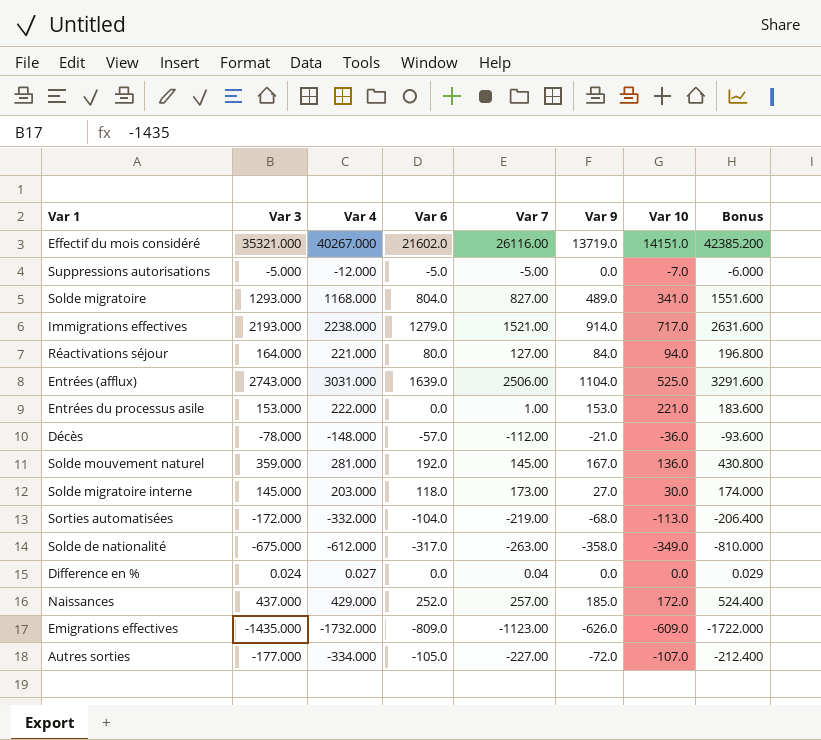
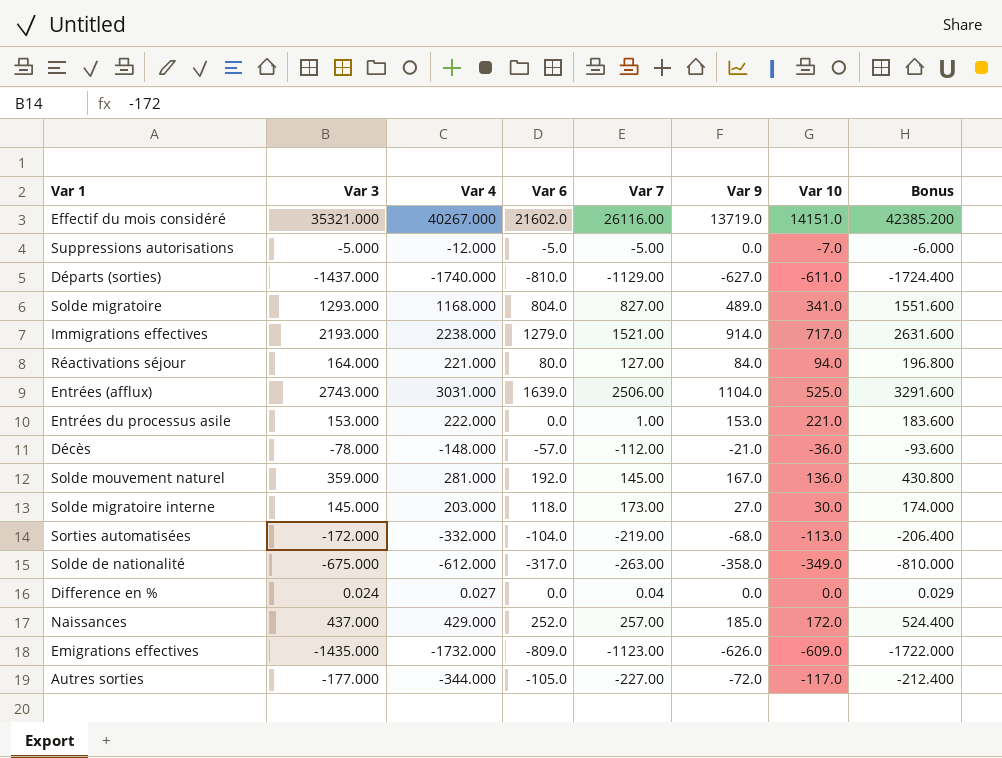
row Départs (sorties): none -> -1437.000 | -1740.000 | -810.0 | -1129.00 | -627.0 | -611.0 | -1724.400
Autres sorties | Var 4: -334.000 -> -344.000
Autres sorties | Var 10: -107.0 -> -117.0

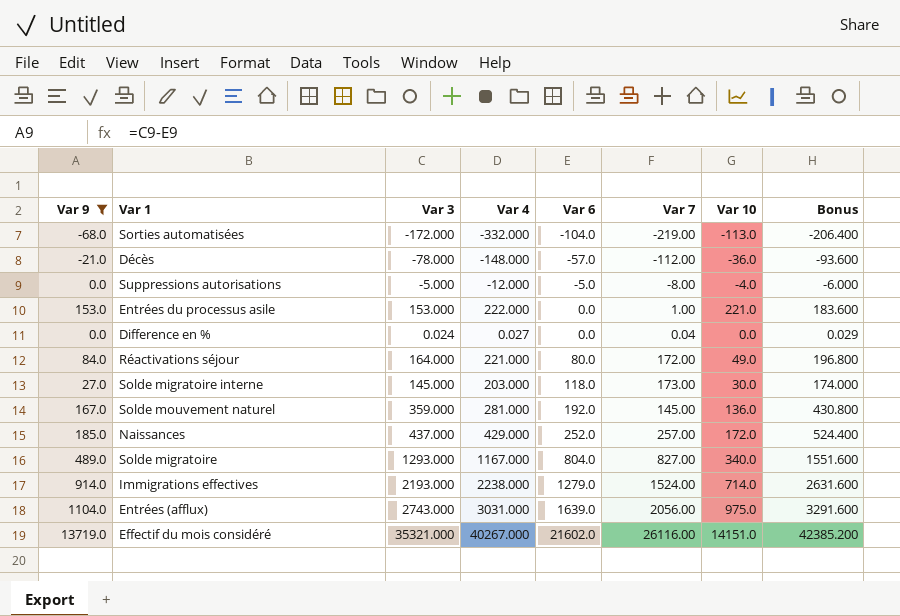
filter: none -> Var 9 >= -68.0
row order: none -> Var 6 ascending
column Var 9 | position: 6 -> 1
Suppressions autorisations | Var 7: -5.00 -> -8.00
Suppressions autorisations | Var 10: -7.0 -> -4.0
Réactivations séjour | Var 7: 127.00 -> 172.00
Réactivations séjour | Var 10: 94.0 -> 49.0
Solde migratoire | Var 4: 1168.000 -> 1167.000
Solde migratoire | Var 10: 341.0 -> 340.0
Immigrations effectives | Var 7: 1521.00 -> 1524.00
Immigrations effectives | Var 10: 717.0 -> 714.0
Entrées (afflux) | Var 7: 2506.00 -> 2056.00
Entrées (afflux) | Var 10: 525.0 -> 975.0

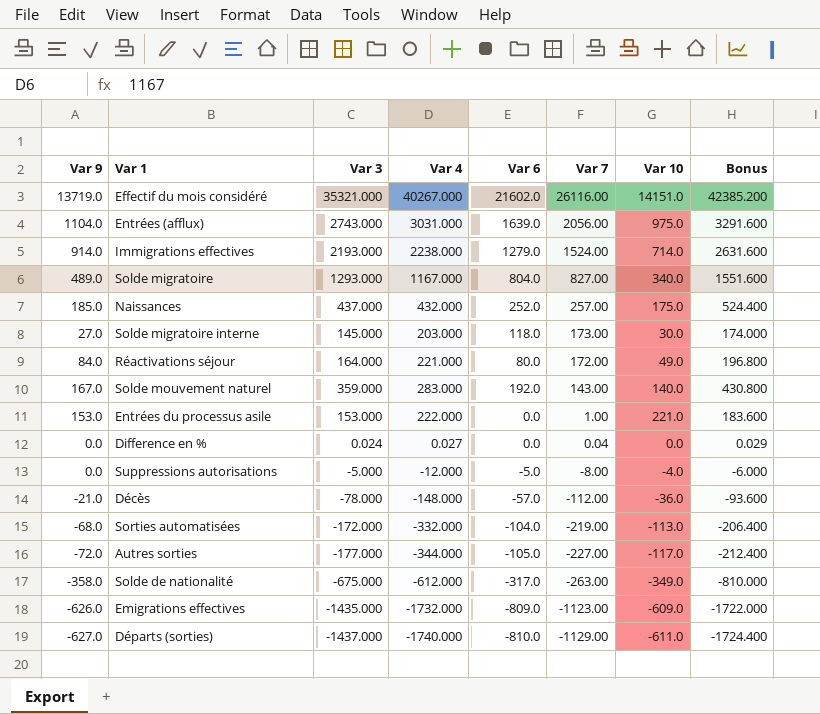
filter: Var 9 >= -68.0 -> none
row order: Var 6 ascending -> Var 7 descending
Naissances | Var 4: 429.000 -> 432.000
Naissances | Var 10: 172.0 -> 175.0
Solde mouvement naturel | Var 4: 281.000 -> 283.000
Solde mouvement naturel | Var 7: 145.00 -> 143.00
Solde mouvement naturel | Var 10: 136.0 -> 140.0

